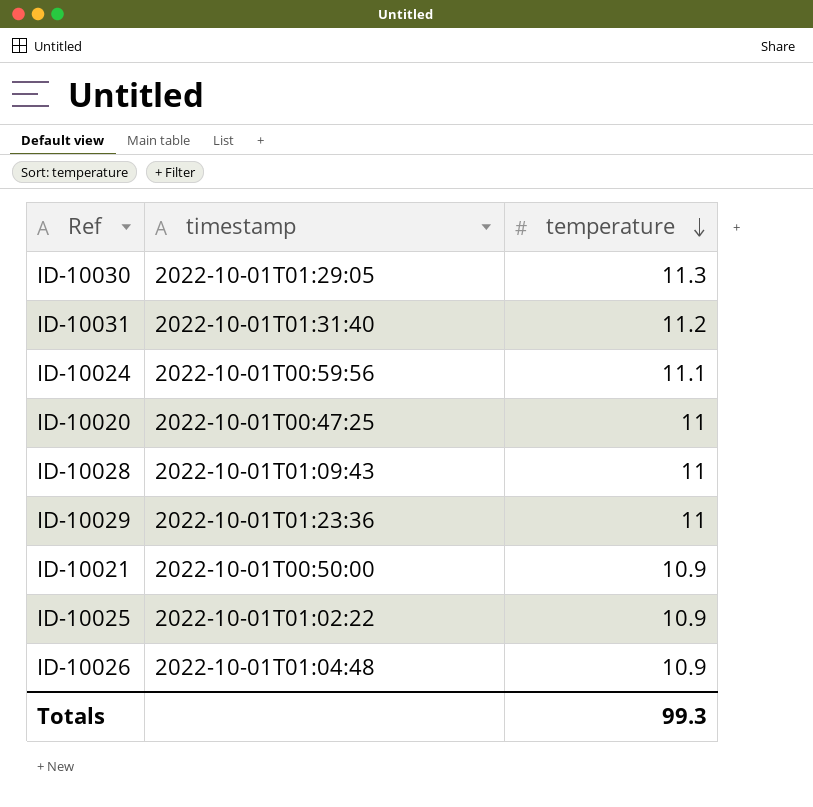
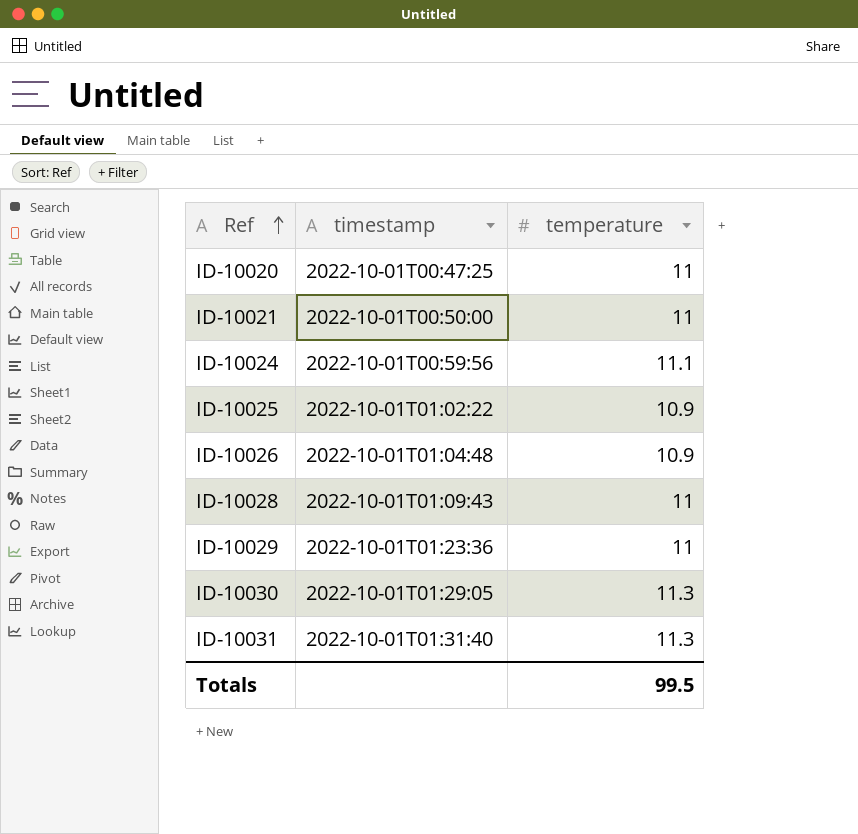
row order: temperature descending -> Ref ascending
ID-10021 | temperature: 10.9 -> 11
ID-10031 | temperature: 11.2 -> 11.3
Totals | temperature: 99.3 -> 99.5

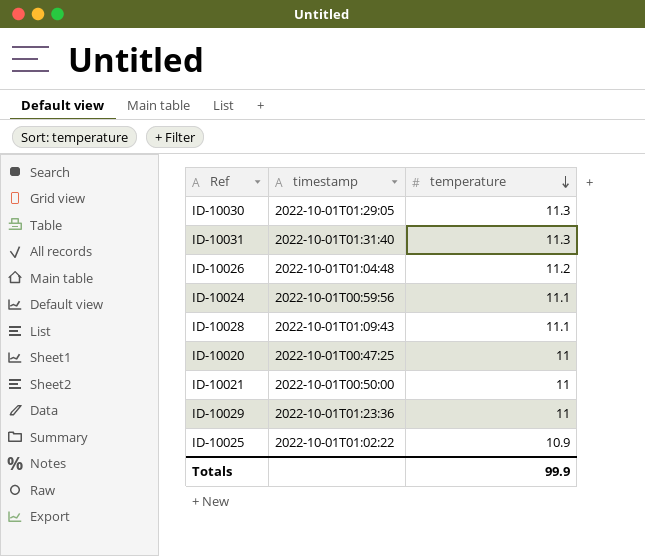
row order: Ref ascending -> temperature descending
ID-10026 | temperature: 10.9 -> 11.2
ID-10028 | temperature: 11 -> 11.1
Totals | temperature: 99.5 -> 99.9

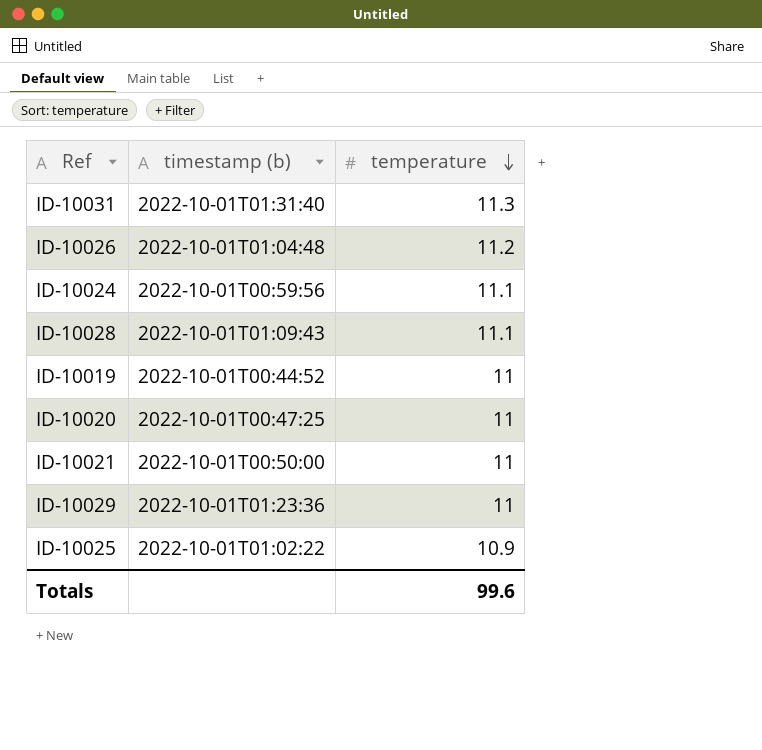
column name: timestamp -> timestamp (b)
row ID-10030: 2022-10-01T01:29:05 | 11.3 -> none
row ID-10019: none -> 2022-10-01T00:44:52 | 11
Totals | temperature: 99.9 -> 99.6

